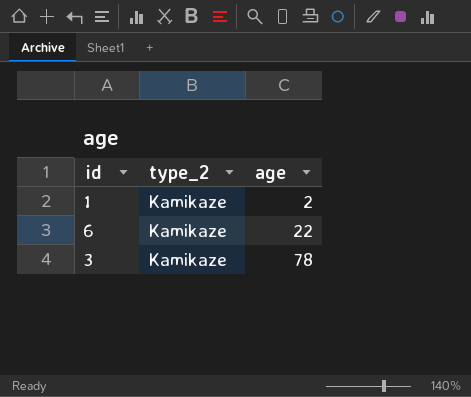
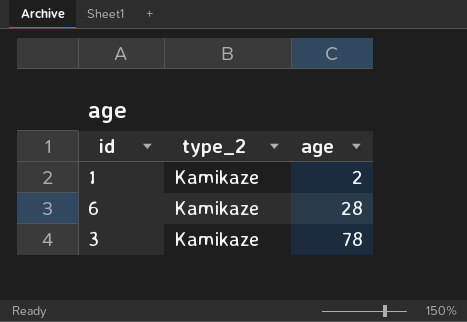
6 | age: 22 -> 28

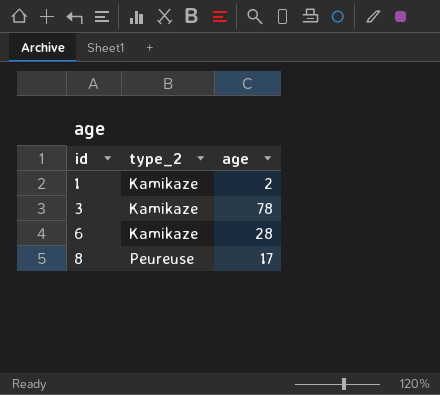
row order: age ascending -> id ascending
row 8: none -> Peureuse | 17

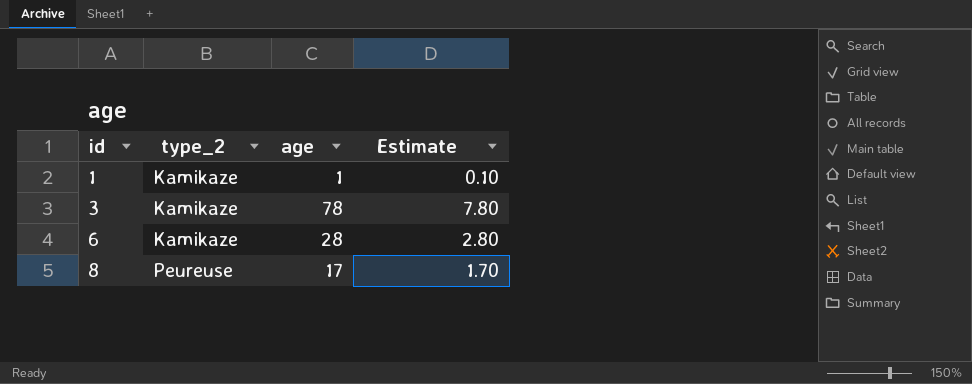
column Estimate | formula: none -> [age] * 0.1
1 | age: 2 -> 1

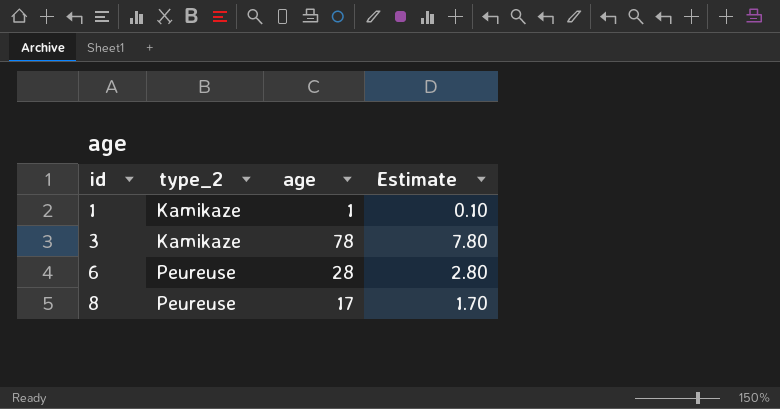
6 | type_2: Kamikaze -> Peureuse

